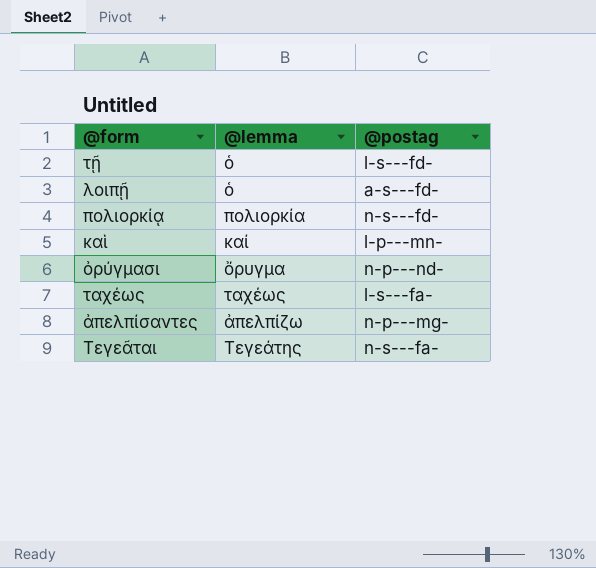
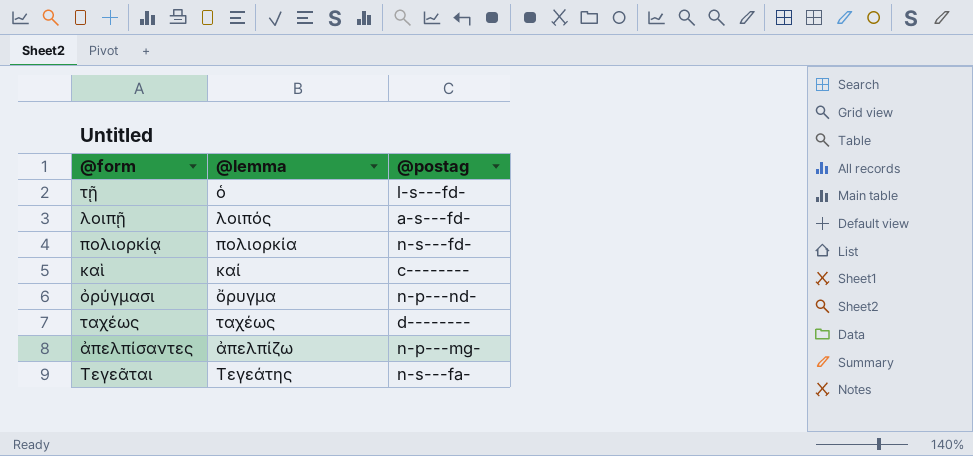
λοιπῇ | @lemma: ὁ -> λοιπός
καὶ | @postag: l-p---mn- -> c--------
ταχέως | @postag: l-s---fa- -> d--------

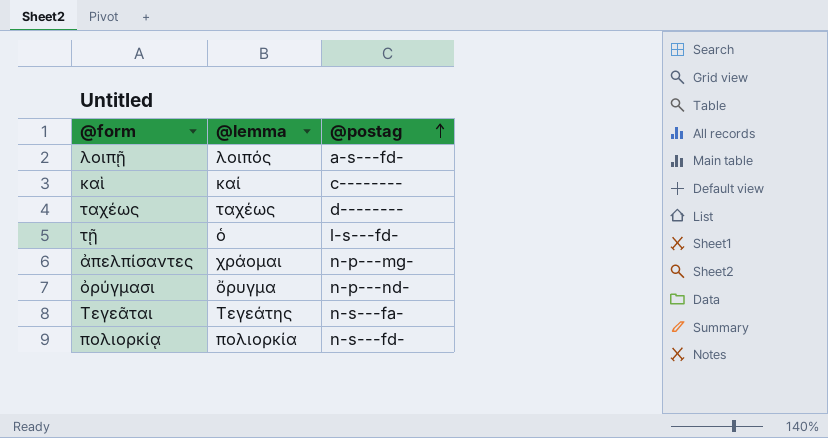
row order: none -> @postag ascending
ἀπελπίσαντες | @lemma: ἀπελπίζω -> χράομαι

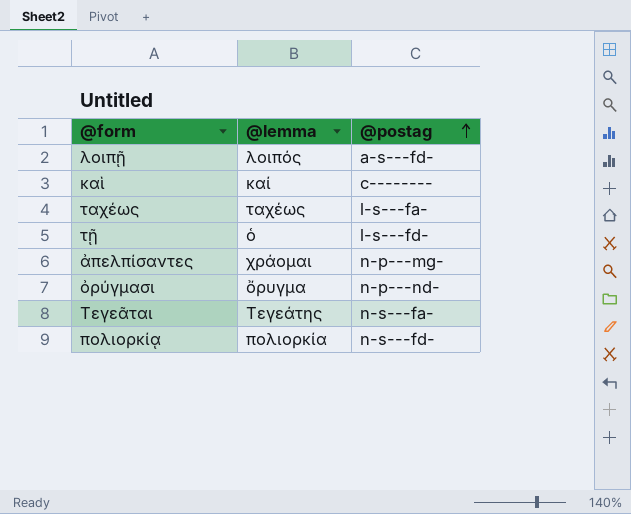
ταχέως | @postag: d-------- -> l-s---fa-

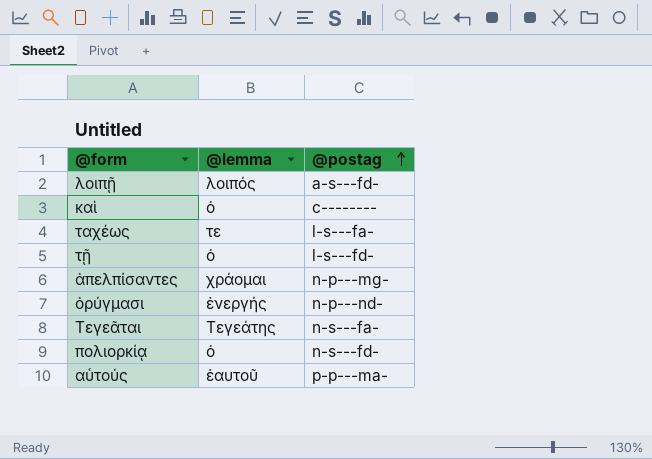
καὶ | @lemma: καί -> ὁ
ταχέως | @lemma: ταχέως -> τε
ὀρύγμασι | @lemma: ὄρυγμα -> ἐνεργής
πολιορκίᾳ | @lemma: πολιορκία -> ὁ
row αὑτούς: none -> ἑαυτοῦ | p-p---ma-

